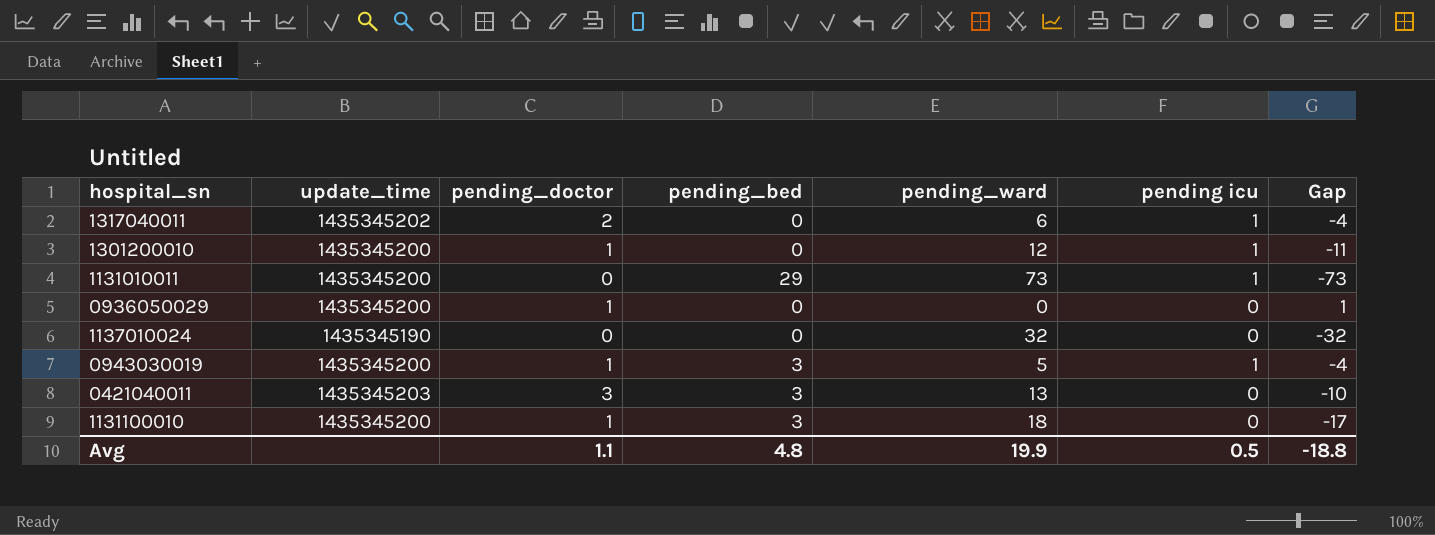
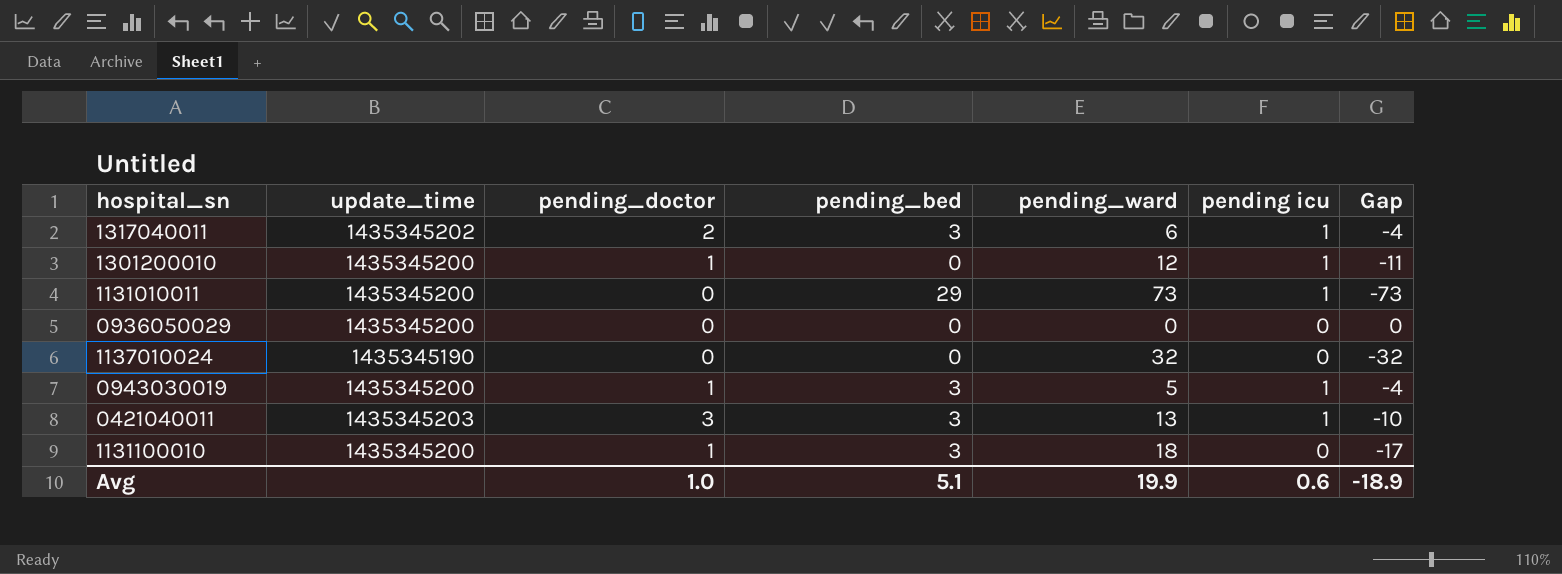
1317040011 | pending_bed: 0 -> 3
0936050029 | pending_doctor: 1 -> 0
0936050029 | Gap: 1 -> 0
0421040011 | pending icu: 0 -> 1
Avg | pending_doctor: 1.1 -> 1.0
Avg | pending_bed: 4.8 -> 5.1
Avg | pending icu: 0.5 -> 0.6
Avg | Gap: -18.8 -> -18.9

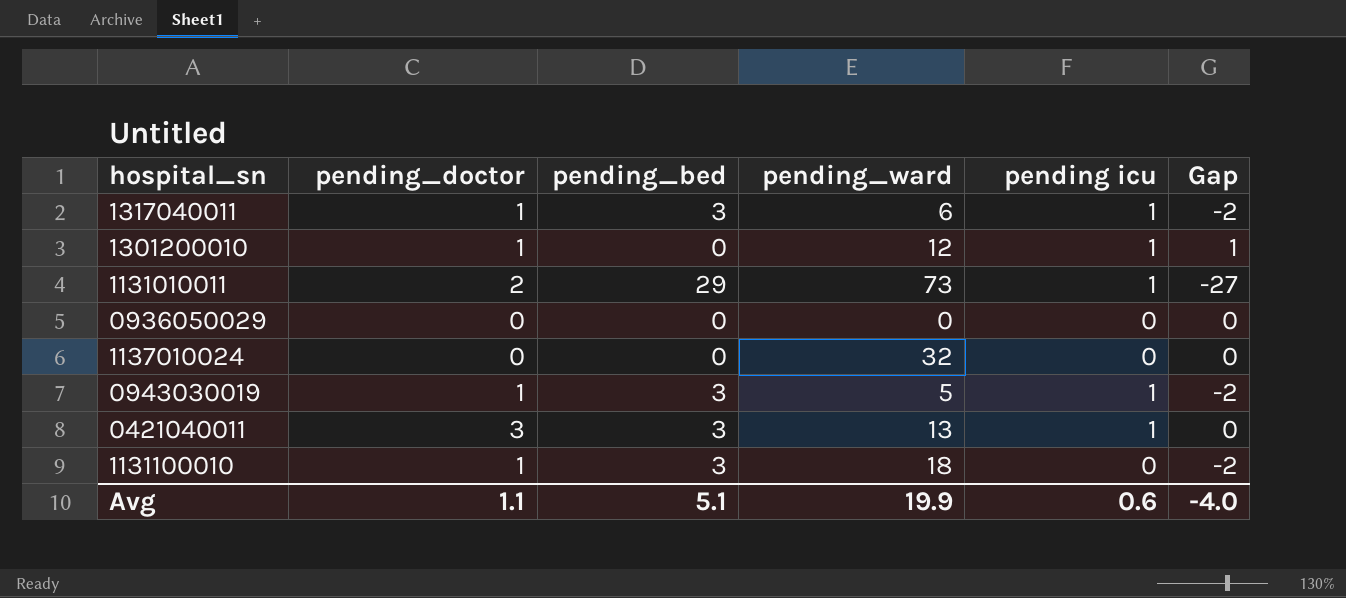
column update_time | position: 2 -> none
column Gap | formula: [pending_doctor] - [pending_ward] -> [pending_doctor] - [pending_bed]
1317040011 | pending_doctor: 2 -> 1
1131010011 | pending_doctor: 0 -> 2
Avg | pending_doctor: 1.0 -> 1.1
Avg | Gap: -18.9 -> -4.0

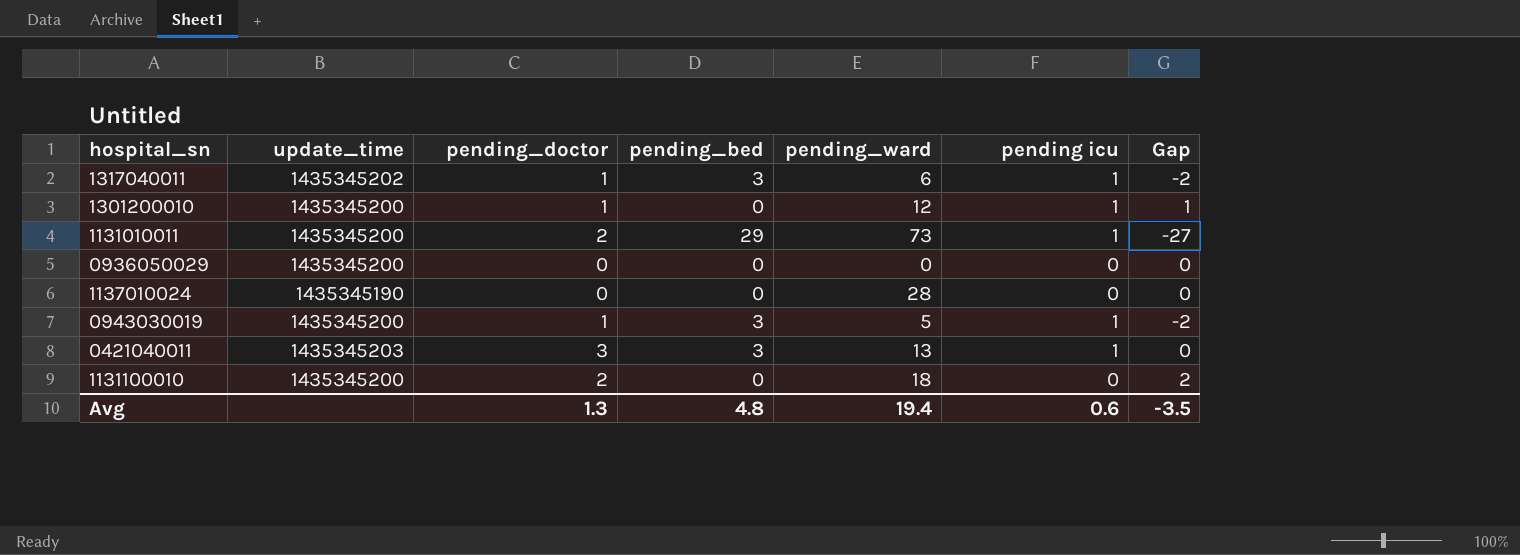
column update_time | position: none -> 2
1137010024 | pending_ward: 32 -> 28
1131100010 | pending_doctor: 1 -> 2
1131100010 | pending_bed: 3 -> 0
1131100010 | Gap: -2 -> 2
Avg | pending_doctor: 1.1 -> 1.3
Avg | pending_bed: 5.1 -> 4.8
Avg | pending_ward: 19.9 -> 19.4
Avg | Gap: -4.0 -> -3.5

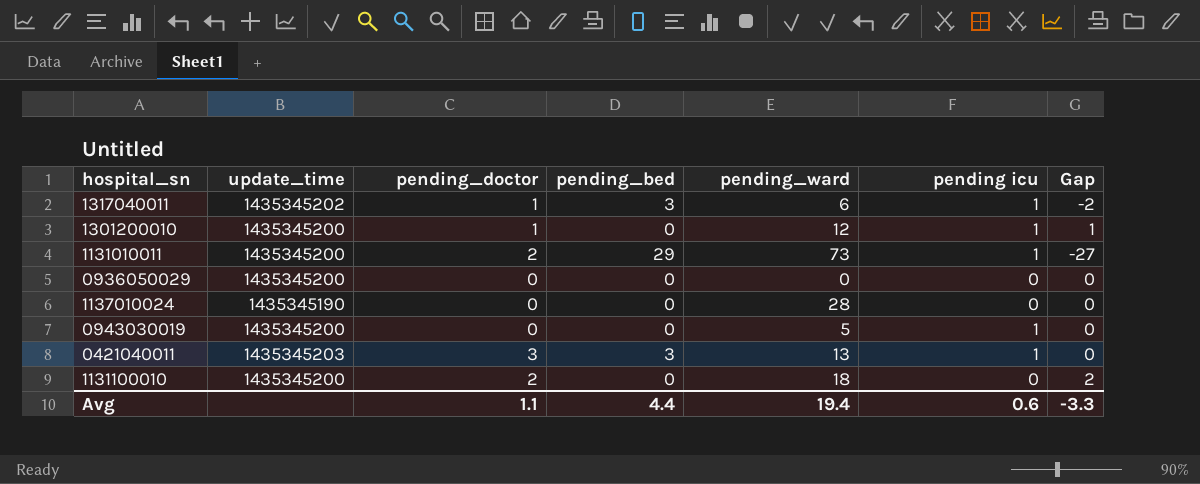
0943030019 | pending_doctor: 1 -> 0
0943030019 | pending_bed: 3 -> 0
0943030019 | Gap: -2 -> 0
Avg | pending_doctor: 1.3 -> 1.1
Avg | pending_bed: 4.8 -> 4.4
Avg | Gap: -3.5 -> -3.3

